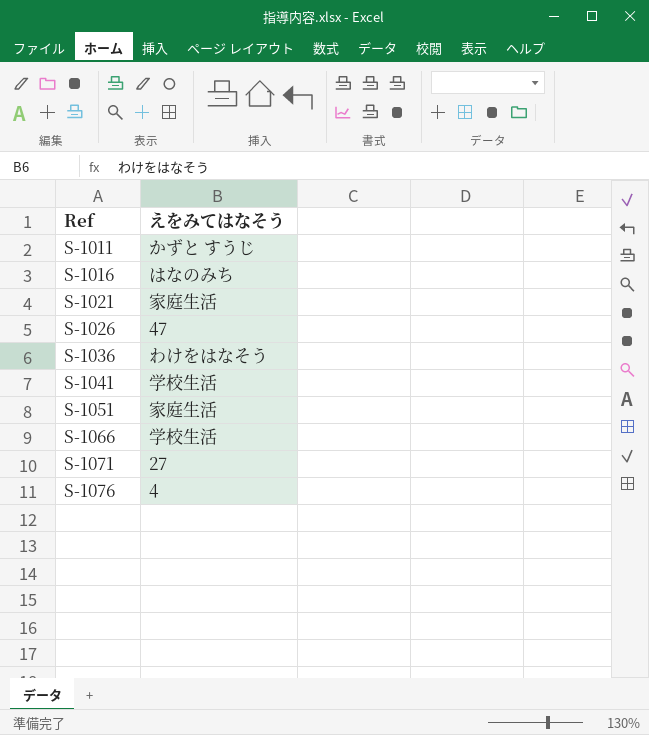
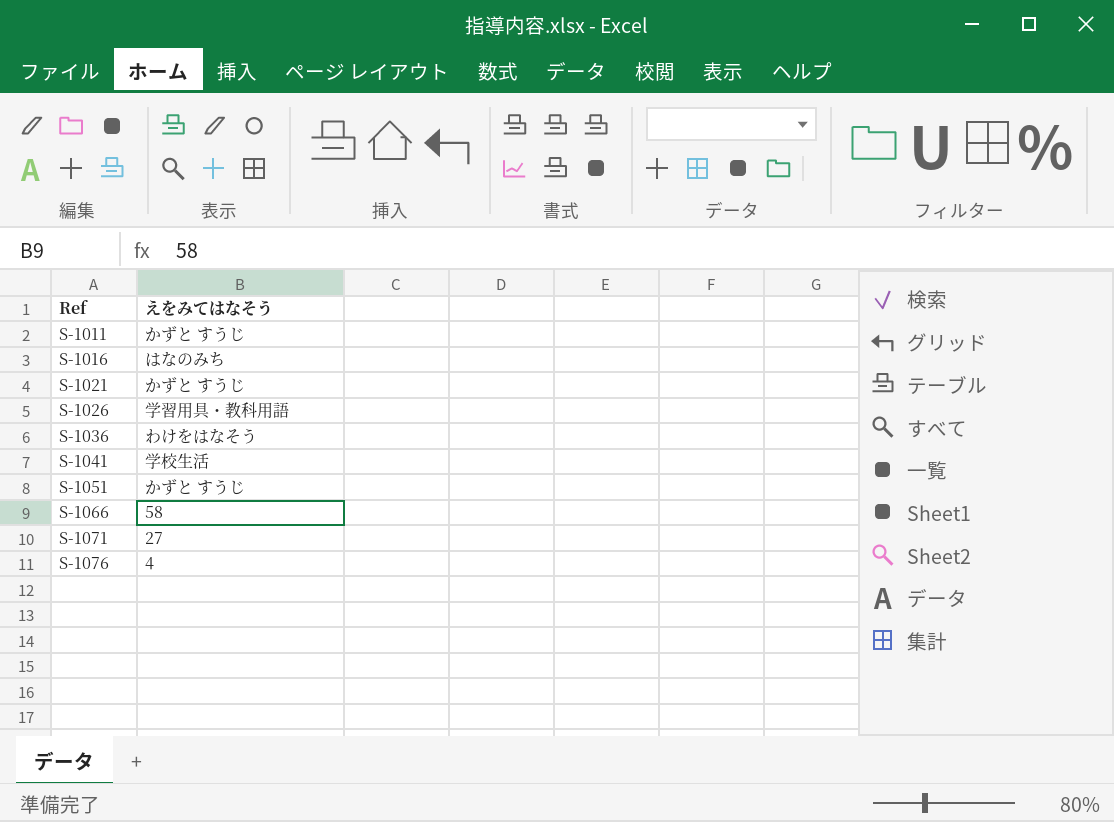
S-1021 | えをみてはなそう: 家庭生活 -> かずと すうじ
S-1026 | えをみてはなそう: 47 -> 学習用具・教科用語
S-1051 | えをみてはなそう: 家庭生活 -> かずと すうじ
S-1066 | えをみてはなそう: 学校生活 -> 58

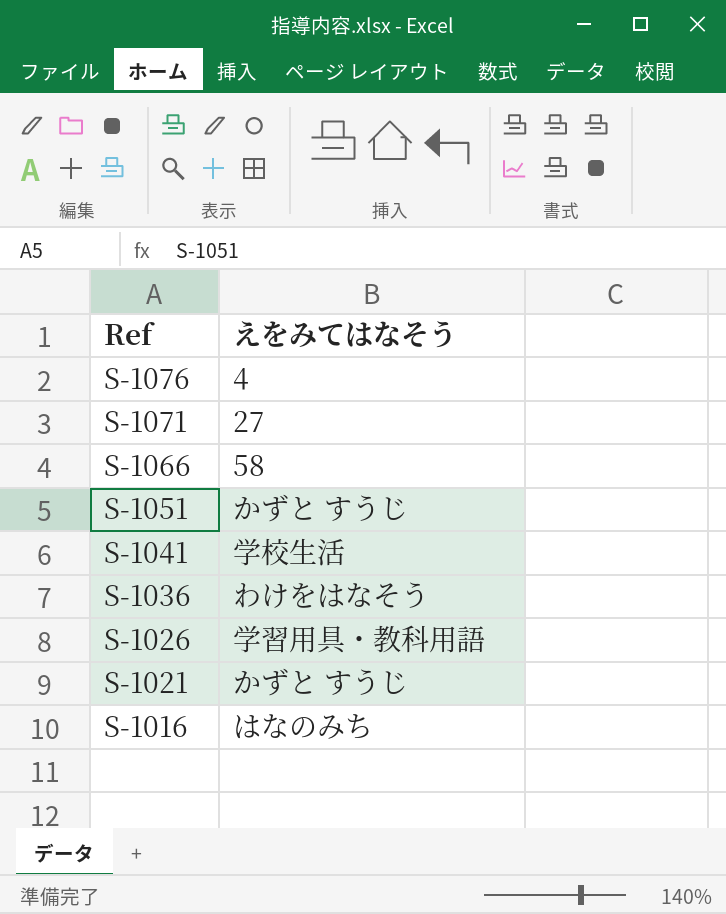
row order: Ref ascending -> Ref descending
row S-1011: かずと すうじ -> none

